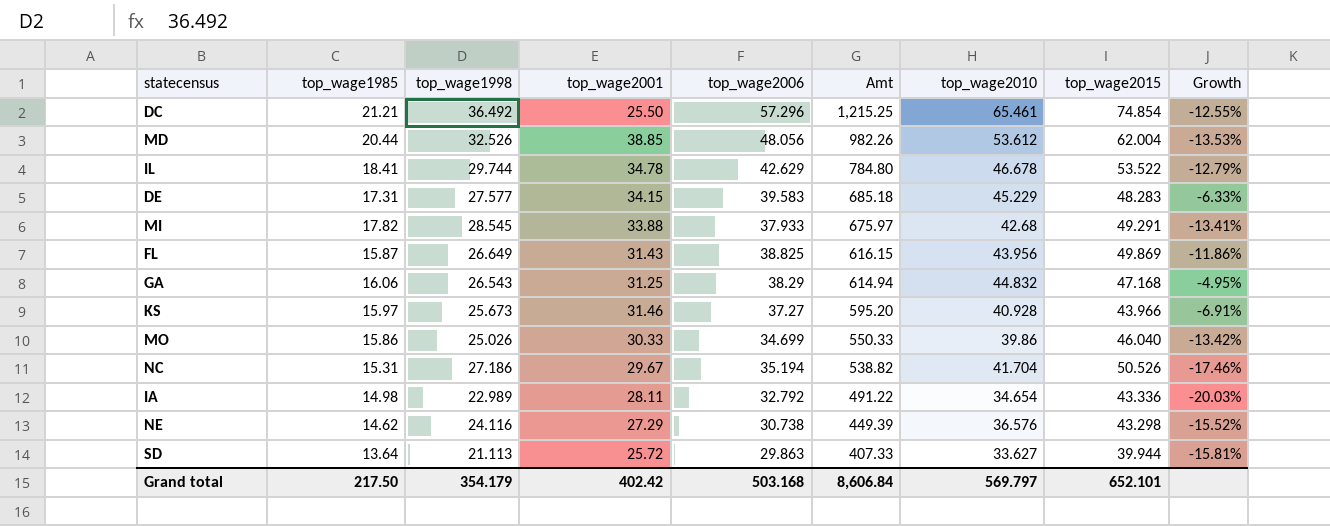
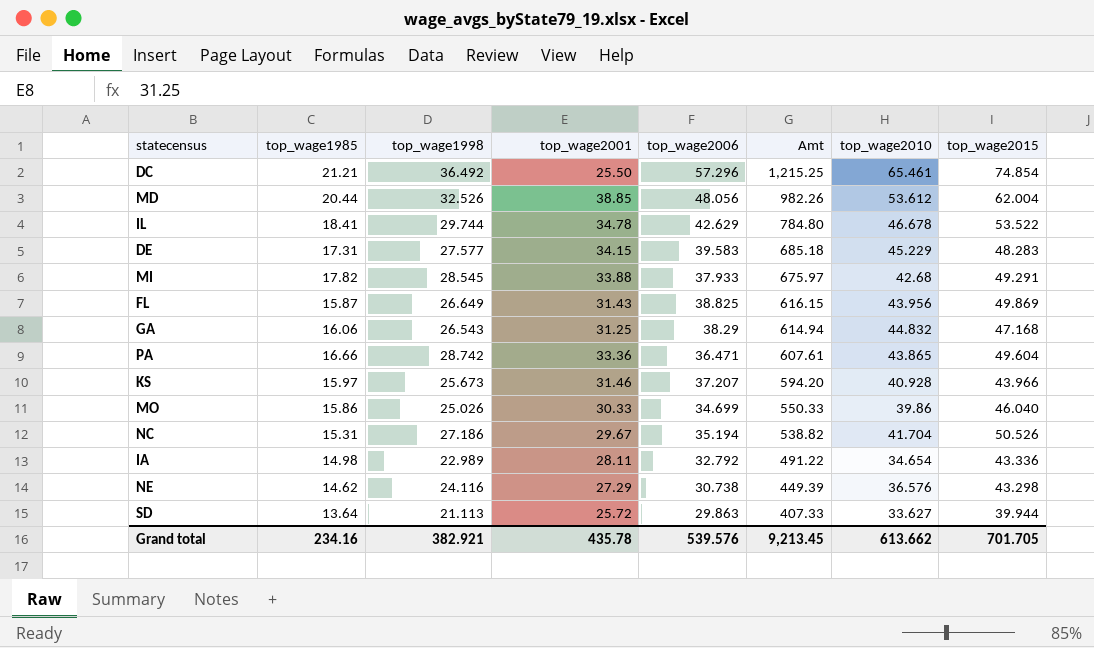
column Growth | formula: ([top_wage2010] - [top_wage2015]) / [top_wage2015] -> none
row PA: none -> 16.66 | 28.742 | 33.36 | 36.471 | 607.61 | 43.865 | 49.604
KS | top_wage2006: 37.27 -> 37.207
KS | Amt: 595.20 -> 594.20
Grand total | top_wage1985: 217.50 -> 234.16
Grand total | top_wage1998: 354.179 -> 382.921
Grand total | top_wage2001: 402.42 -> 435.78
Grand total | top_wage2006: 503.168 -> 539.576
Grand total | Amt: 8,606.84 -> 9,213.45
Grand total | top_wage2010: 569.797 -> 613.662
Grand total | top_wage2015: 652.101 -> 701.705

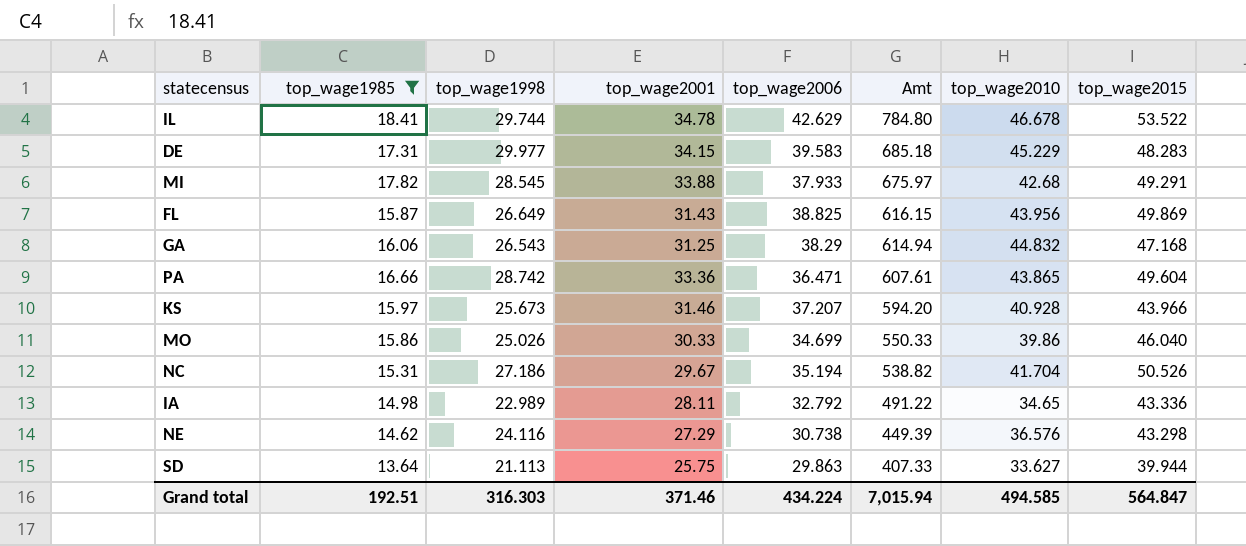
filter: none -> top_wage1985 <= 18.41
DE | top_wage1998: 27.577 -> 29.977
IA | top_wage2010: 34.654 -> 34.65
SD | top_wage2001: 25.72 -> 25.75
Grand total | top_wage1985: 234.16 -> 192.51
Grand total | top_wage1998: 382.921 -> 316.303
Grand total | top_wage2001: 435.78 -> 371.46
Grand total | top_wage2006: 539.576 -> 434.224
Grand total | Amt: 9,213.45 -> 7,015.94
Grand total | top_wage2010: 613.662 -> 494.585
Grand total | top_wage2015: 701.705 -> 564.847

